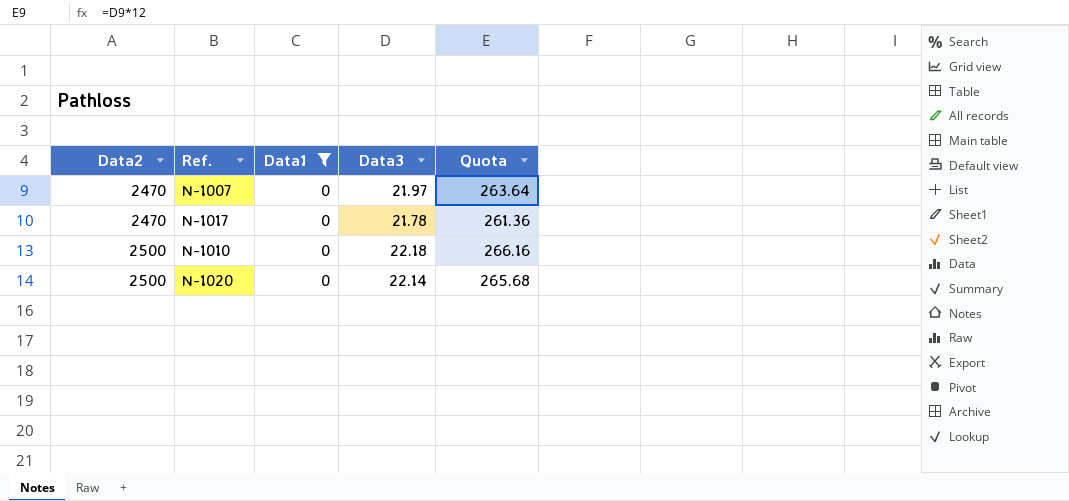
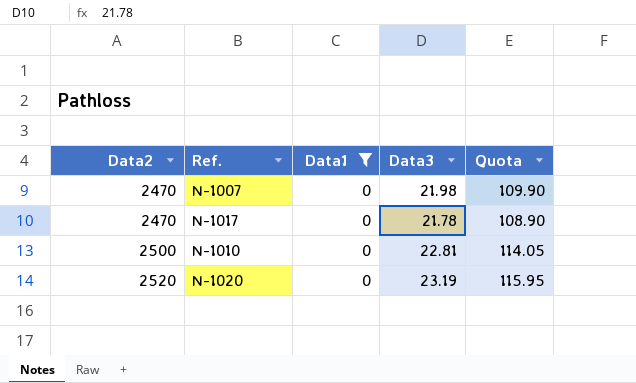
column Quota | formula: [Data3] * 12 -> [Data3] * 5
N-1007 | Data3: 21.97 -> 21.98
N-1010 | Data3: 22.18 -> 22.81
N-1020 | Data2: 2500 -> 2520
N-1020 | Data3: 22.14 -> 23.19

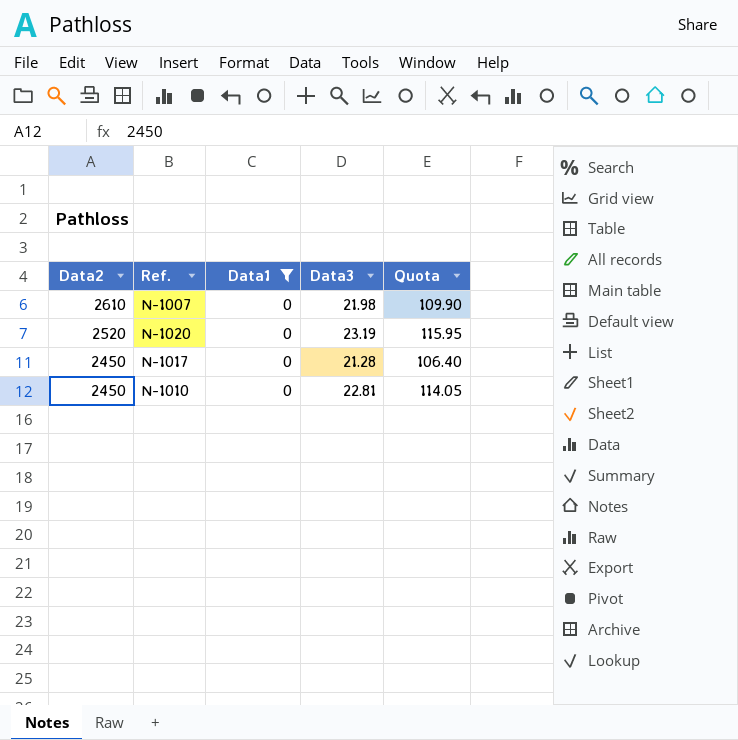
row order: Data2 ascending -> Data2 descending
N-1007 | Data2: 2470 -> 2610
N-1017 | Data2: 2470 -> 2450
N-1017 | Data3: 21.78 -> 21.28
N-1017 | Quota: 108.90 -> 106.40
N-1010 | Data2: 2500 -> 2450

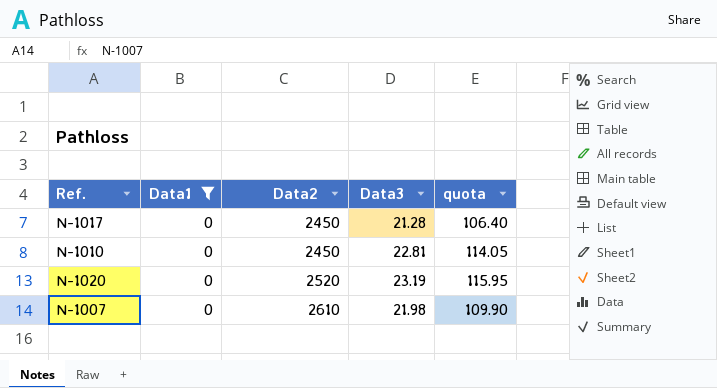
row order: Data2 descending -> Data2 ascending
column Data2 | position: 1 -> 3
column name: Quota -> quota

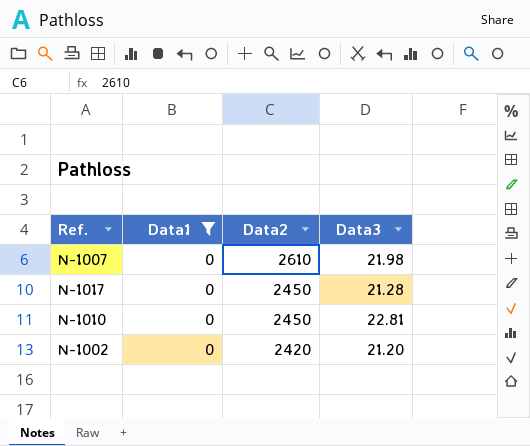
row order: Data2 ascending -> Data2 descending
column quota | formula: [Data3] * 5 -> none
row N-1020: 0 | 2520 | 23.19 | 115.95 -> none
row N-1002: none -> 0 | 2420 | 21.20

